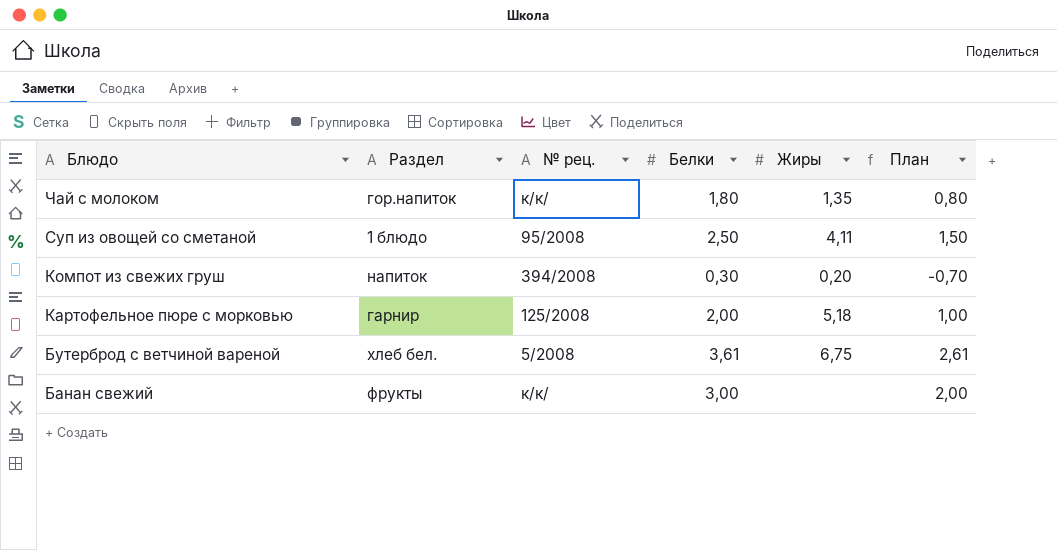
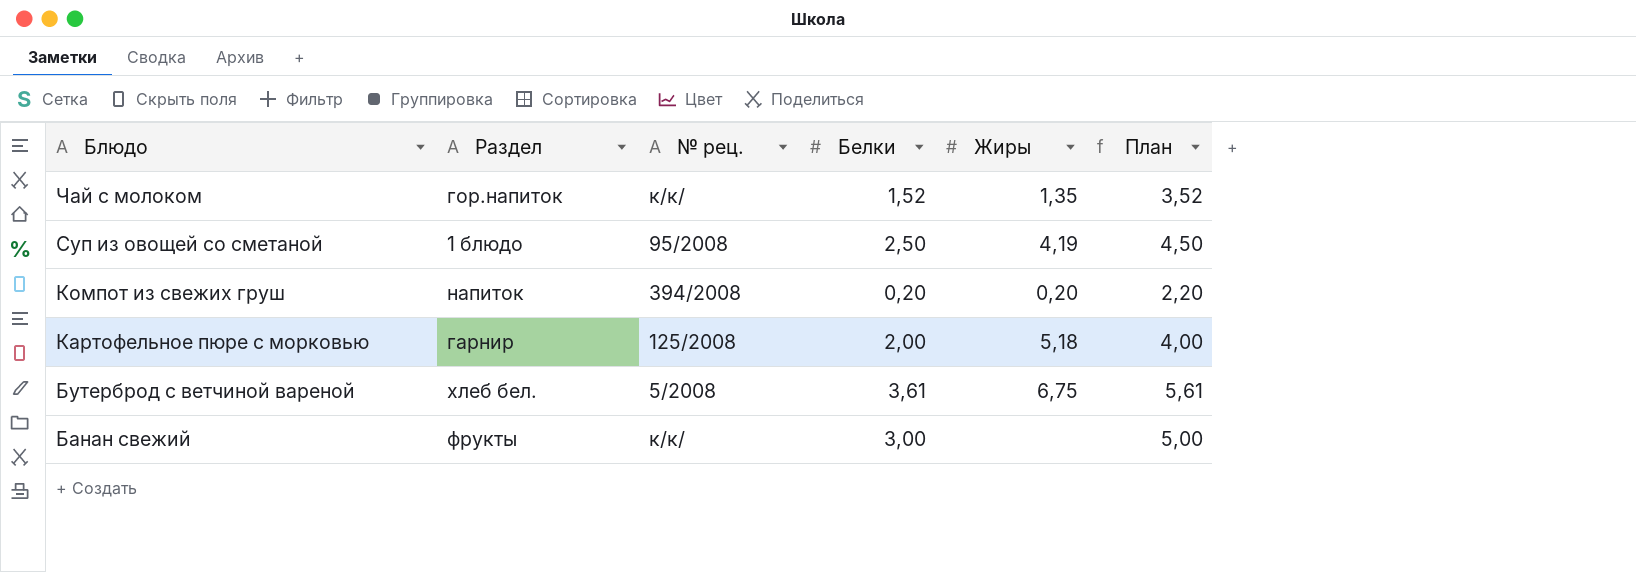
column План | formula: [Белки] - 1 -> [Белки] + 2
Чай с молоком | Белки: 1,80 -> 1,52
Суп из овощей со сметаной | Жиры: 4,11 -> 4,19
Компот из свежих груш | Белки: 0,30 -> 0,20

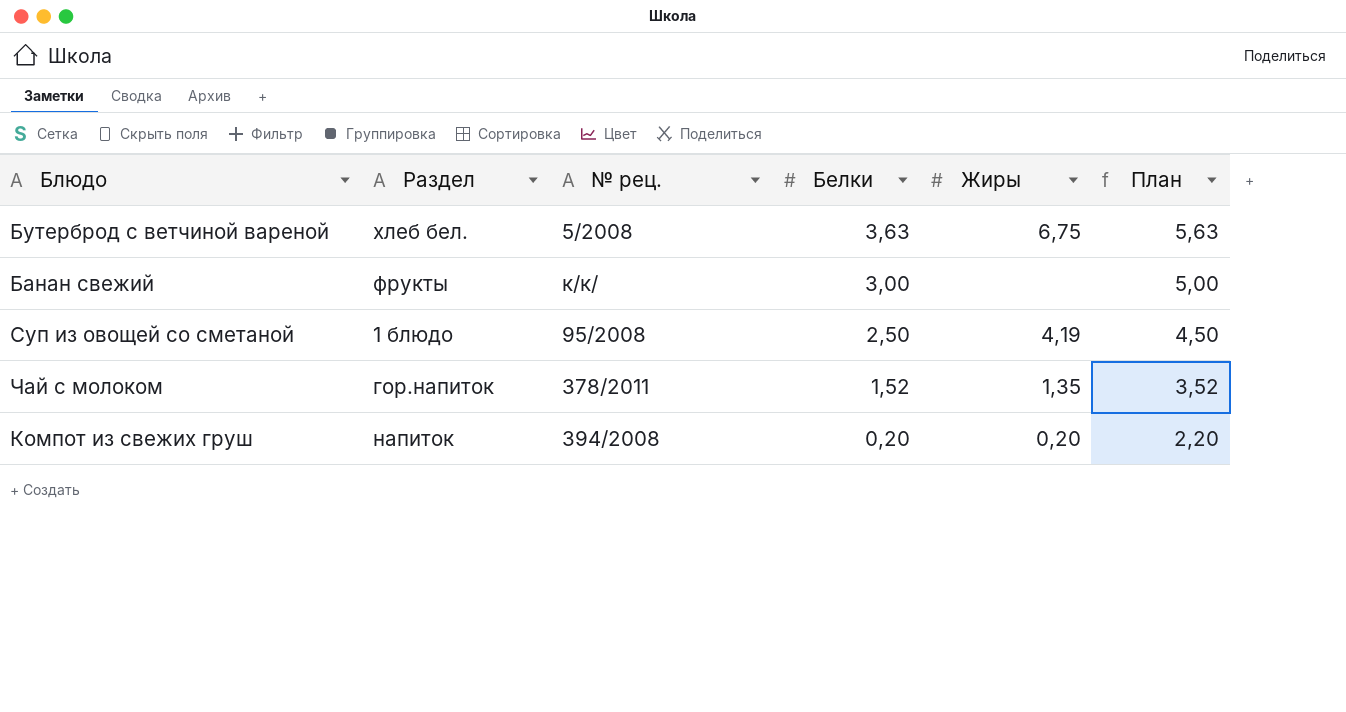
row order: Блюдо descending -> Белки descending
row Картофельное пюре с морковью: гарнир | 125/2008 | 2,00 | 5,18 | 4,00 -> none
Бутерброд с ветчиной вареной | Белки: 3,61 -> 3,63
Бутерброд с ветчиной вареной | План: 5,61 -> 5,63
Чай с молоком | № рец.: к/к/ -> 378/2011

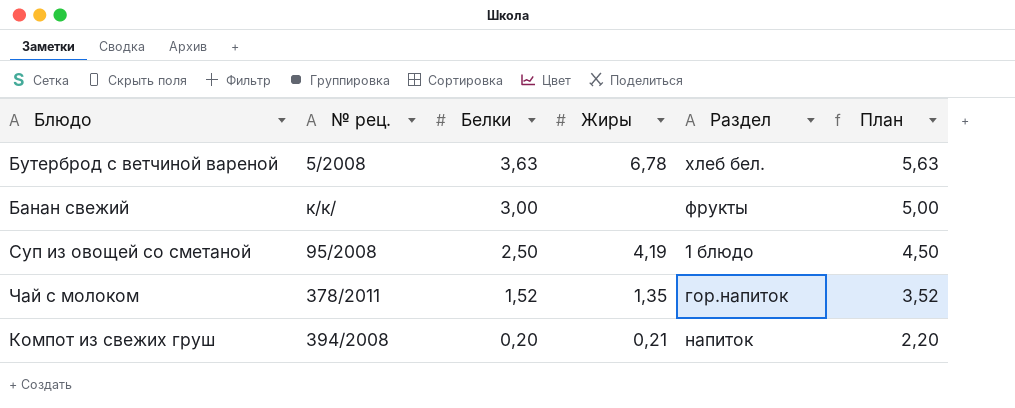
column Раздел | position: 2 -> 5
Бутерброд с ветчиной вареной | Жиры: 6,75 -> 6,78
Компот из свежих груш | Жиры: 0,20 -> 0,21

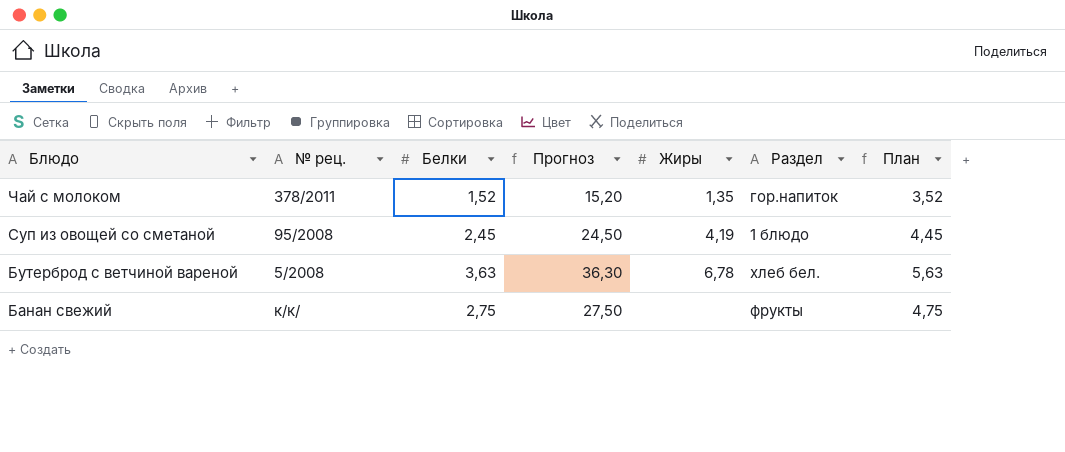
row order: Белки descending -> Блюдо descending
column Прогноз | formula: none -> [Белки] * 10
row Компот из свежих груш: 394/2008 | 0,20 | 0,21 | напиток | 2,20 -> none
Суп из овощей со сметаной | Белки: 2,50 -> 2,45
Суп из овощей со сметаной | План: 4,50 -> 4,45
Банан свежий | Белки: 3,00 -> 2,75
Банан свежий | План: 5,00 -> 4,75

